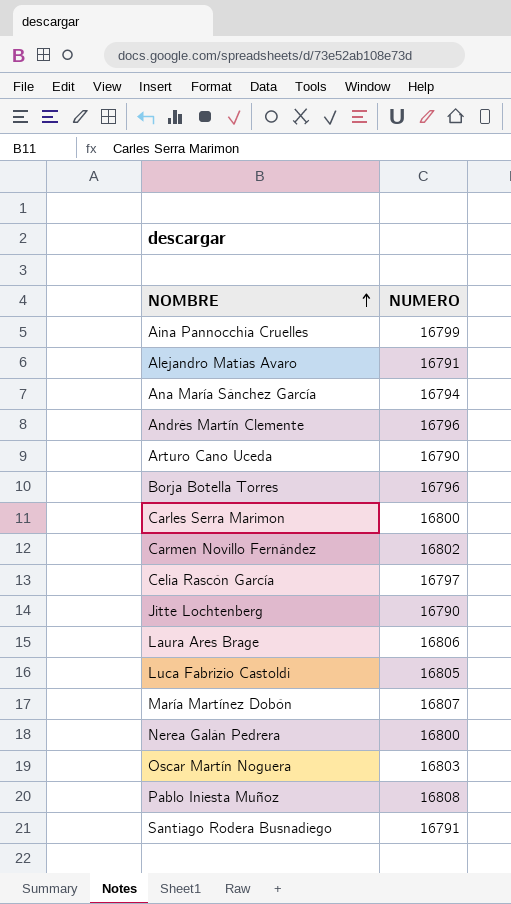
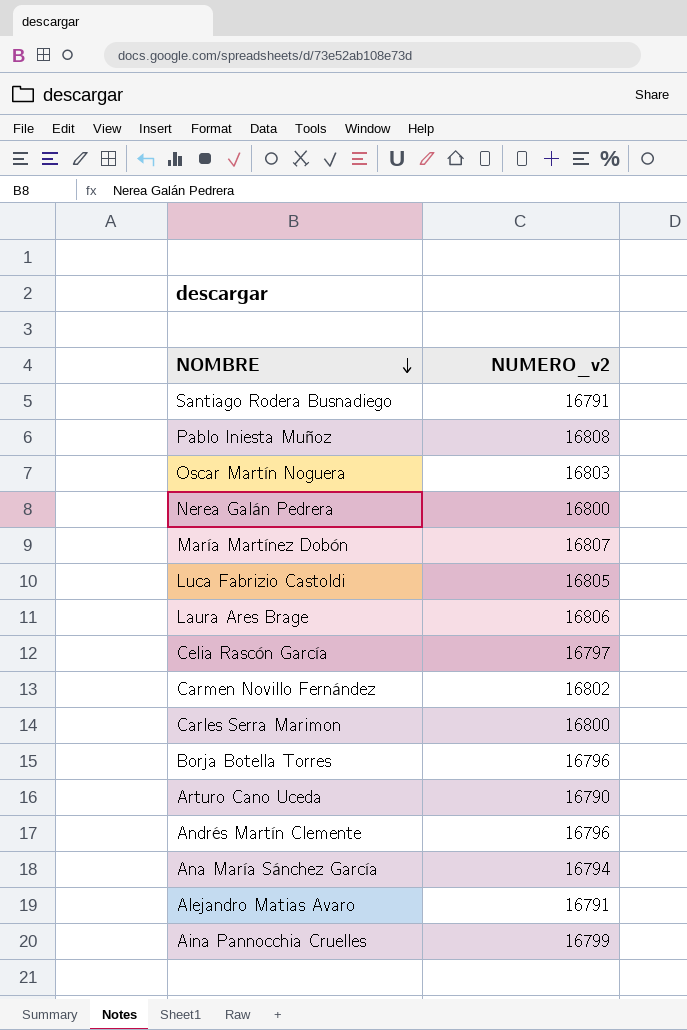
row order: NOMBRE ascending -> NOMBRE descending
column name: NUMERO -> NUMERO_v2
row Jitte Lochtenberg: 16790 -> none

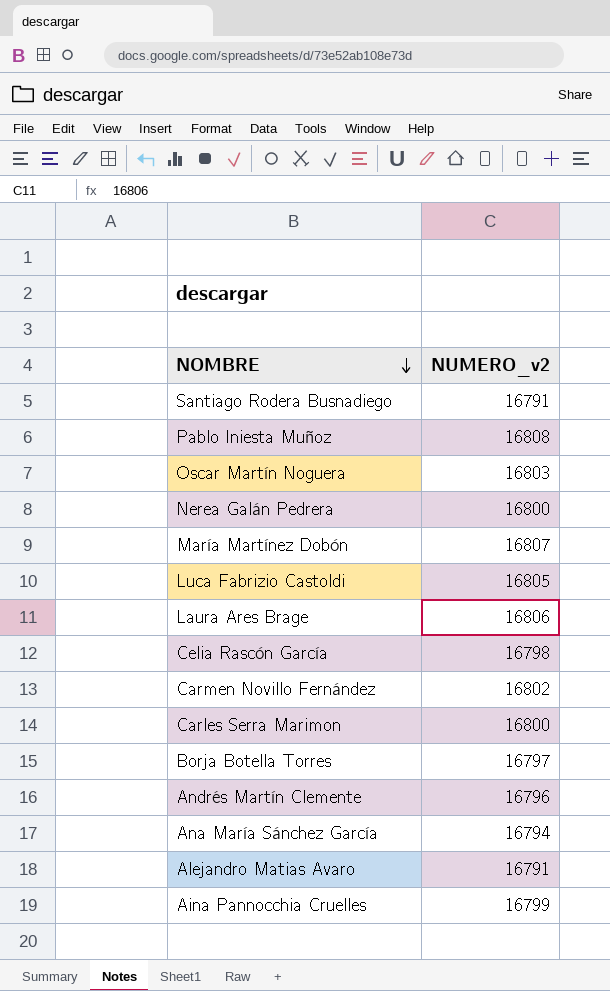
row Arturo Cano Uceda: 16790 -> none
Celia Rascón García | NUMERO_v2: 16797 -> 16798
Borja Botella Torres | NUMERO_v2: 16796 -> 16797

